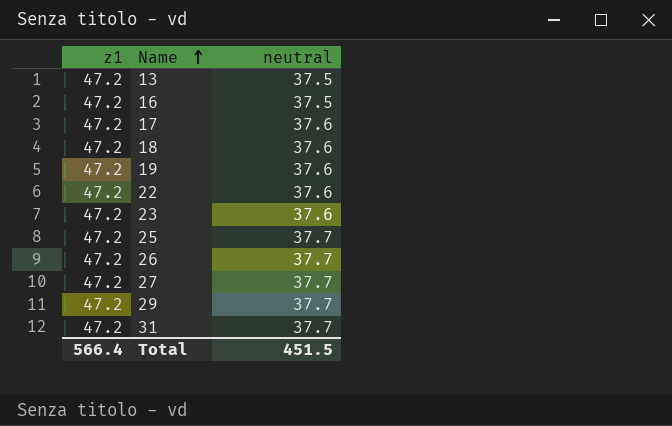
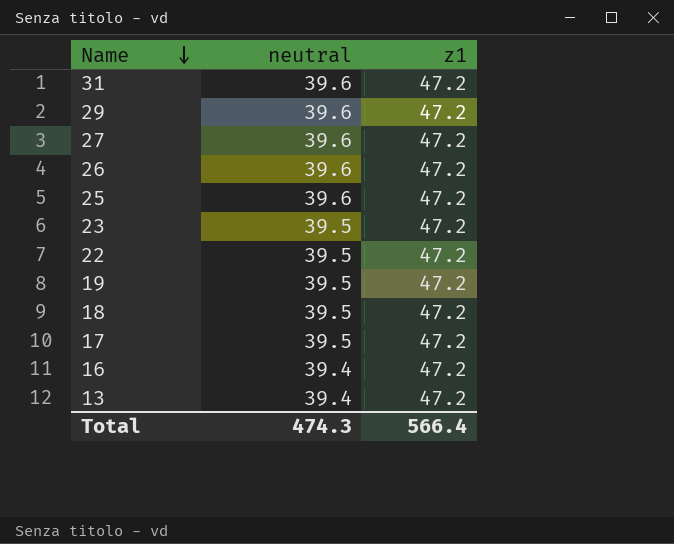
row order: Name ascending -> Name descending
column z1 | position: 1 -> 3
31 | neutral: 37.7 -> 39.6
29 | neutral: 37.7 -> 39.6
27 | neutral: 37.7 -> 39.6
26 | neutral: 37.7 -> 39.6
25 | neutral: 37.7 -> 39.6
23 | neutral: 37.6 -> 39.5
22 | neutral: 37.6 -> 39.5
19 | neutral: 37.6 -> 39.5
18 | neutral: 37.6 -> 39.5
17 | neutral: 37.6 -> 39.5
16 | neutral: 37.5 -> 39.4
13 | neutral: 37.5 -> 39.4
Total | neutral: 451.5 -> 474.3

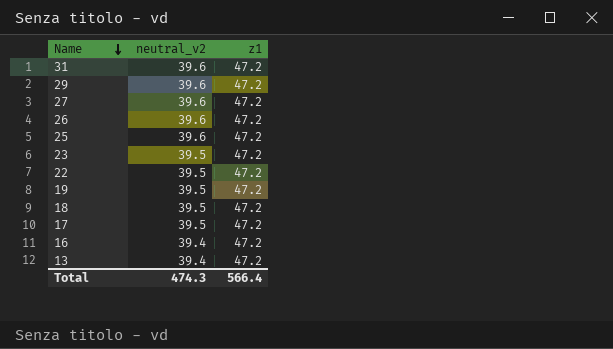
column name: neutral -> neutral_v2

